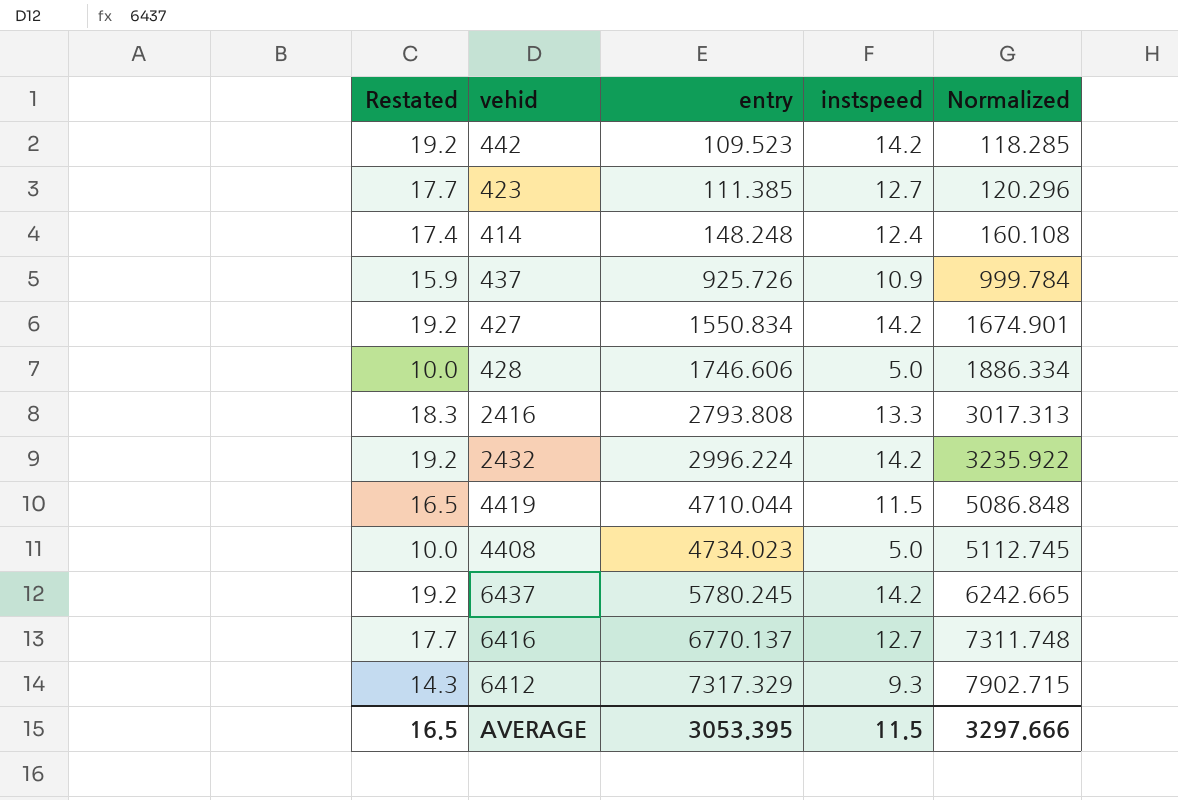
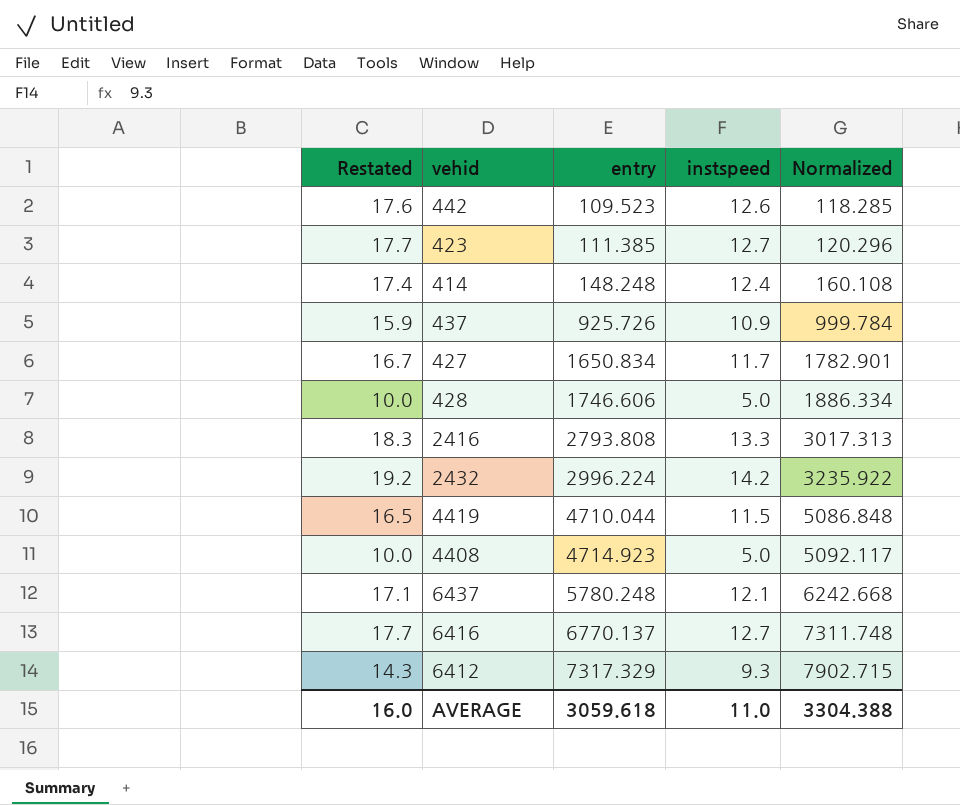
442 | Restated: 19.2 -> 17.6
442 | instspeed: 14.2 -> 12.6
427 | Restated: 19.2 -> 16.7
427 | entry: 1550.834 -> 1650.834
427 | instspeed: 14.2 -> 11.7
427 | Normalized: 1674.901 -> 1782.901
4408 | entry: 4734.023 -> 4714.923
4408 | Normalized: 5112.745 -> 5092.117
6437 | Restated: 19.2 -> 17.1
6437 | entry: 5780.245 -> 5780.248
6437 | instspeed: 14.2 -> 12.1
6437 | Normalized: 6242.665 -> 6242.668
AVERAGE | Restated: 16.5 -> 16.0
AVERAGE | entry: 3053.395 -> 3059.618
AVERAGE | instspeed: 11.5 -> 11.0
AVERAGE | Normalized: 3297.666 -> 3304.388

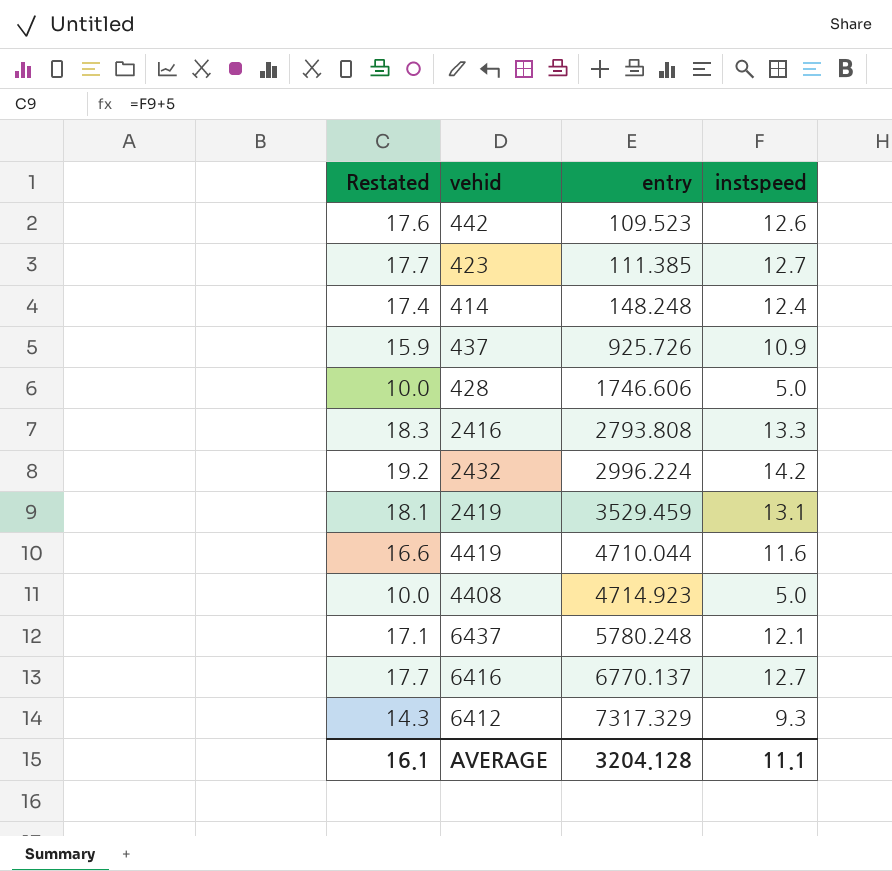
column Normalized | formula: [entry] * 1.08 -> none
row 427: 16.7 | 1650.834 | 11.7 | 1782.901 -> none
row 2419: none -> 18.1 | 3529.459 | 13.1
4419 | Restated: 16.5 -> 16.6
4419 | instspeed: 11.5 -> 11.6
AVERAGE | Restated: 16.0 -> 16.1
AVERAGE | entry: 3059.618 -> 3204.128
AVERAGE | instspeed: 11.0 -> 11.1

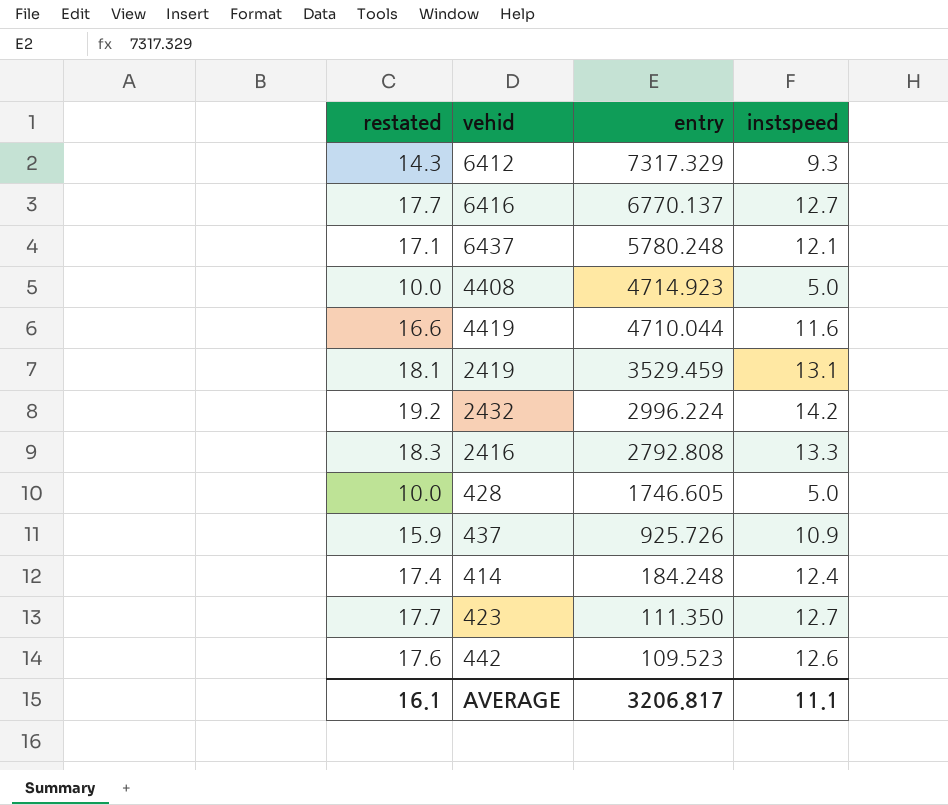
row order: entry ascending -> entry descending
column name: Restated -> restated
2416 | entry: 2793.808 -> 2792.808
428 | entry: 1746.606 -> 1746.605
414 | entry: 148.248 -> 184.248
423 | entry: 111.385 -> 111.350
AVERAGE | entry: 3204.128 -> 3206.817

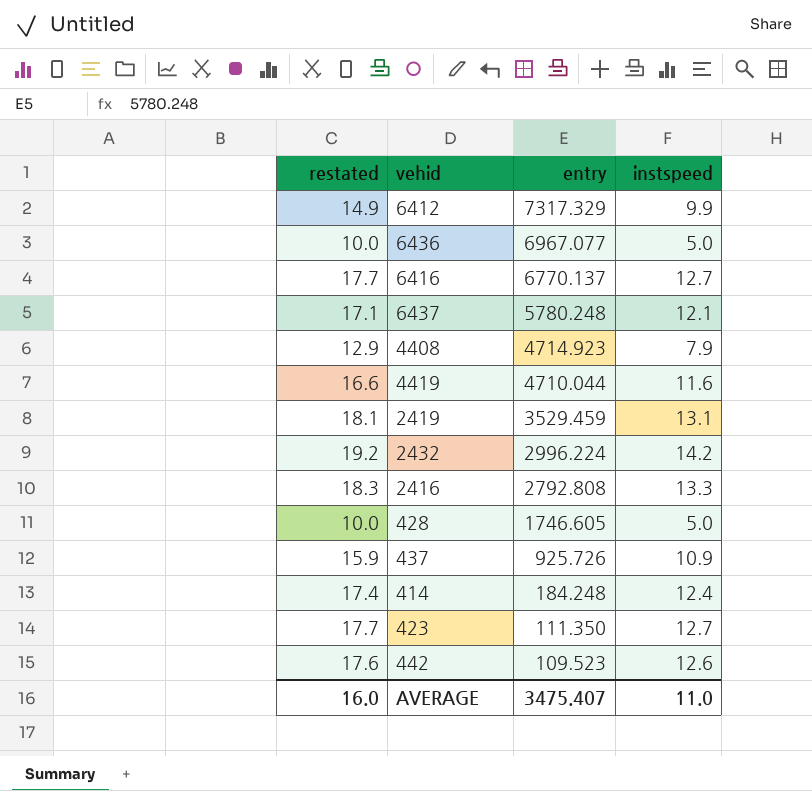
6412 | restated: 14.3 -> 14.9
6412 | instspeed: 9.3 -> 9.9
row 6436: none -> 10.0 | 6967.077 | 5.0
4408 | restated: 10.0 -> 12.9
4408 | instspeed: 5.0 -> 7.9
AVERAGE | restated: 16.1 -> 16.0
AVERAGE | entry: 3206.817 -> 3475.407
AVERAGE | instspeed: 11.1 -> 11.0

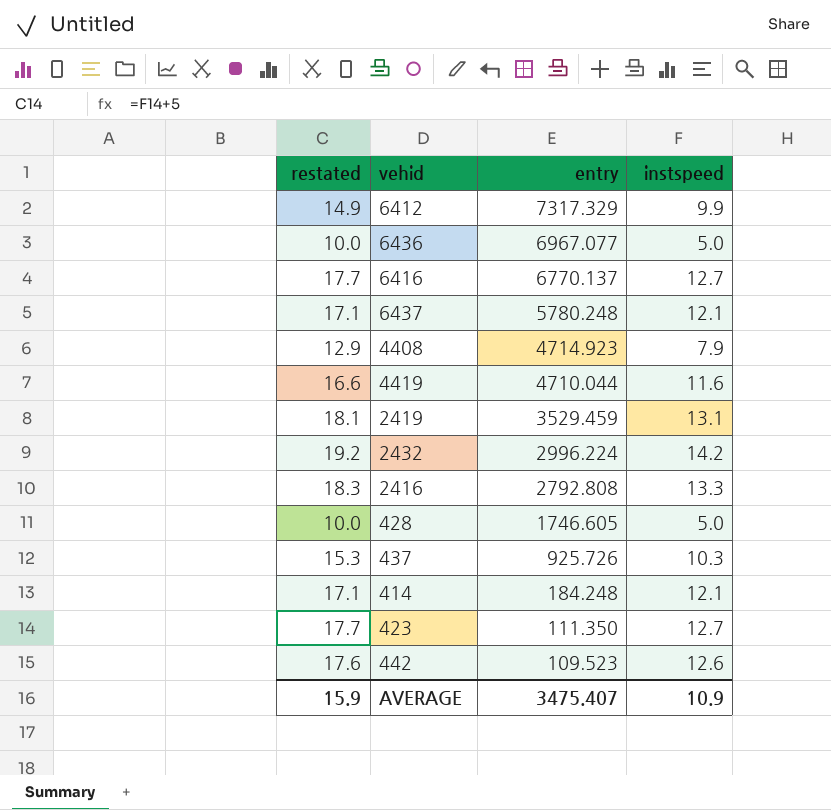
437 | restated: 15.9 -> 15.3
437 | instspeed: 10.9 -> 10.3
414 | restated: 17.4 -> 17.1
414 | instspeed: 12.4 -> 12.1
AVERAGE | restated: 16.0 -> 15.9
AVERAGE | instspeed: 11.0 -> 10.9

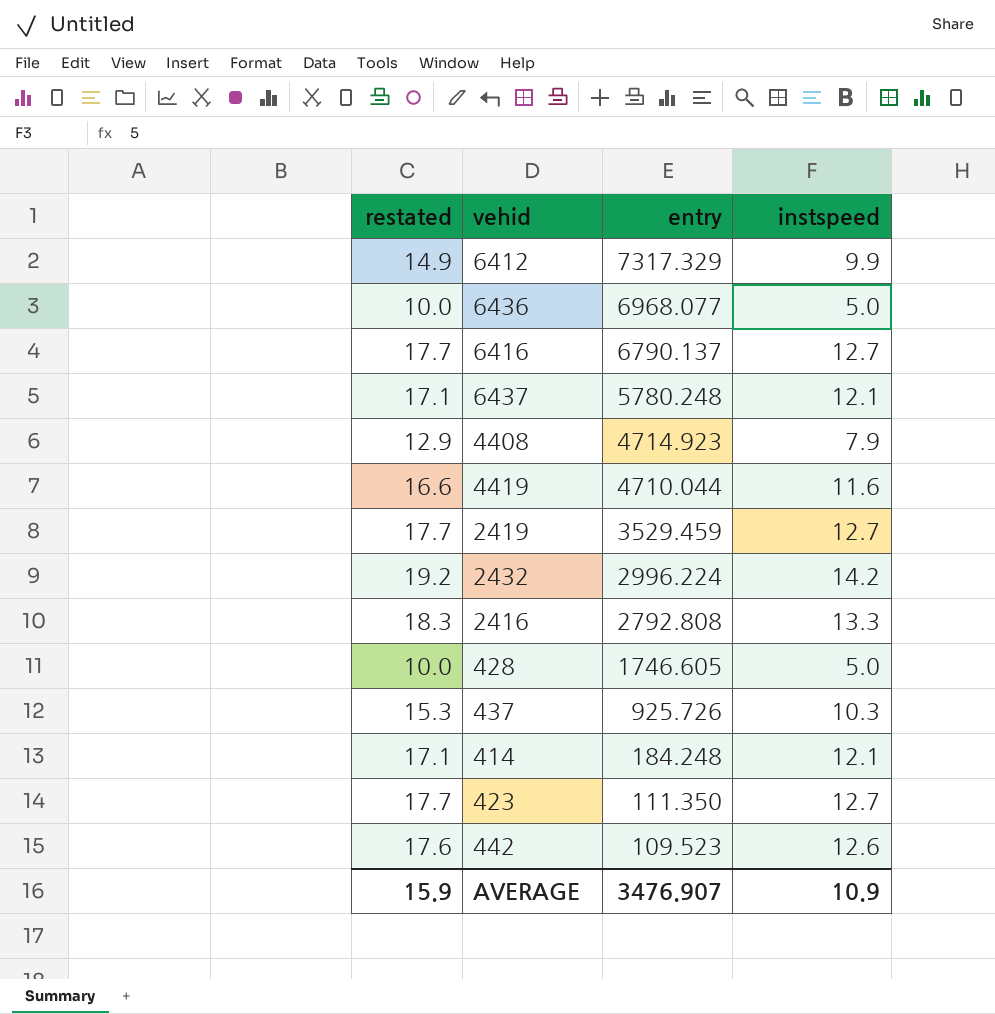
6436 | entry: 6967.077 -> 6968.077
6416 | entry: 6770.137 -> 6790.137
2419 | restated: 18.1 -> 17.7
2419 | instspeed: 13.1 -> 12.7
AVERAGE | entry: 3475.407 -> 3476.907

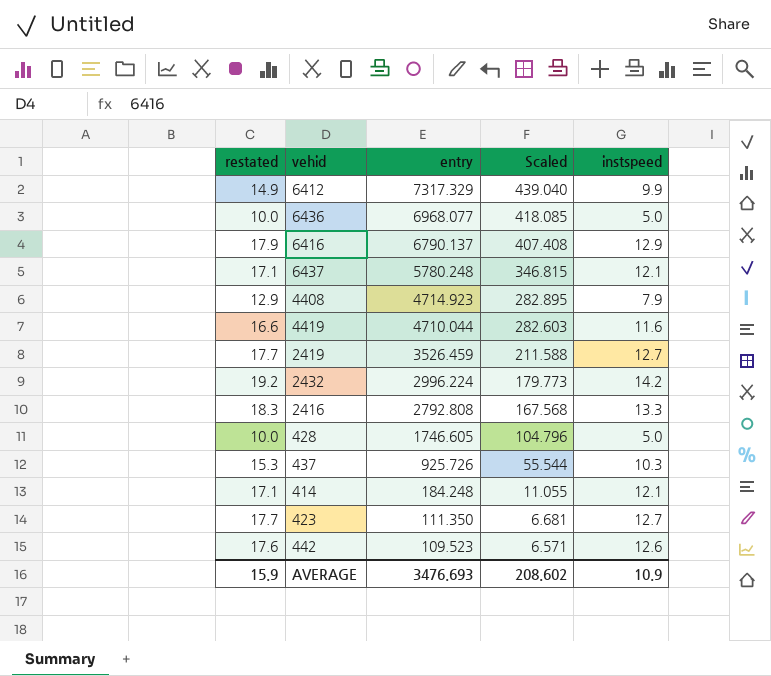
column Scaled | formula: none -> [entry] * 0.06
6416 | restated: 17.7 -> 17.9
6416 | instspeed: 12.7 -> 12.9
2419 | entry: 3529.459 -> 3526.459
AVERAGE | entry: 3476.907 -> 3476.693

